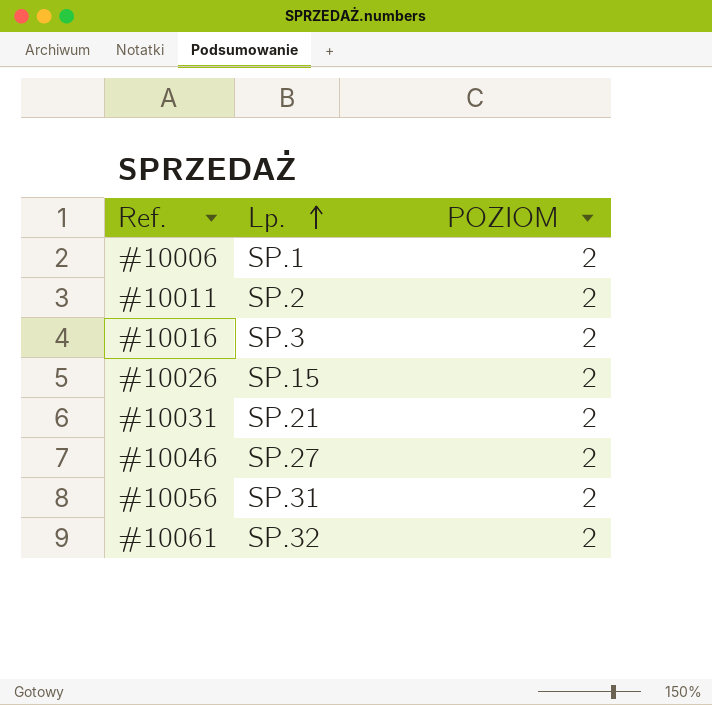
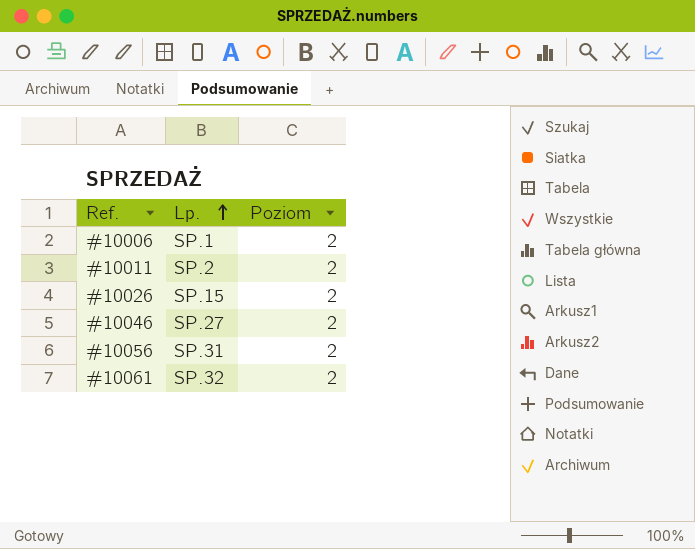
column name: POZIOM -> Poziom
row #10016: SP.3 | 2 -> none
row #10031: SP.21 | 2 -> none

